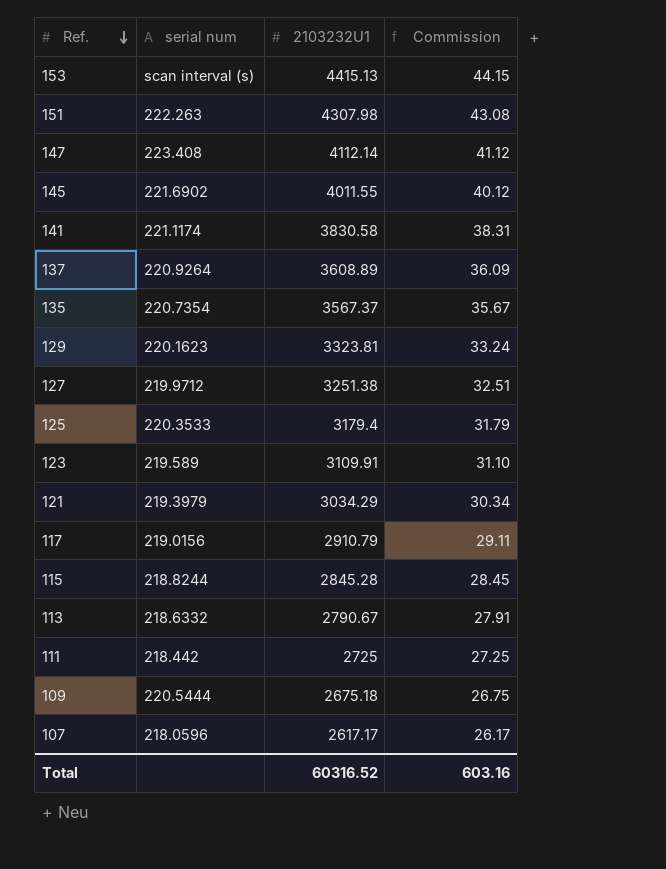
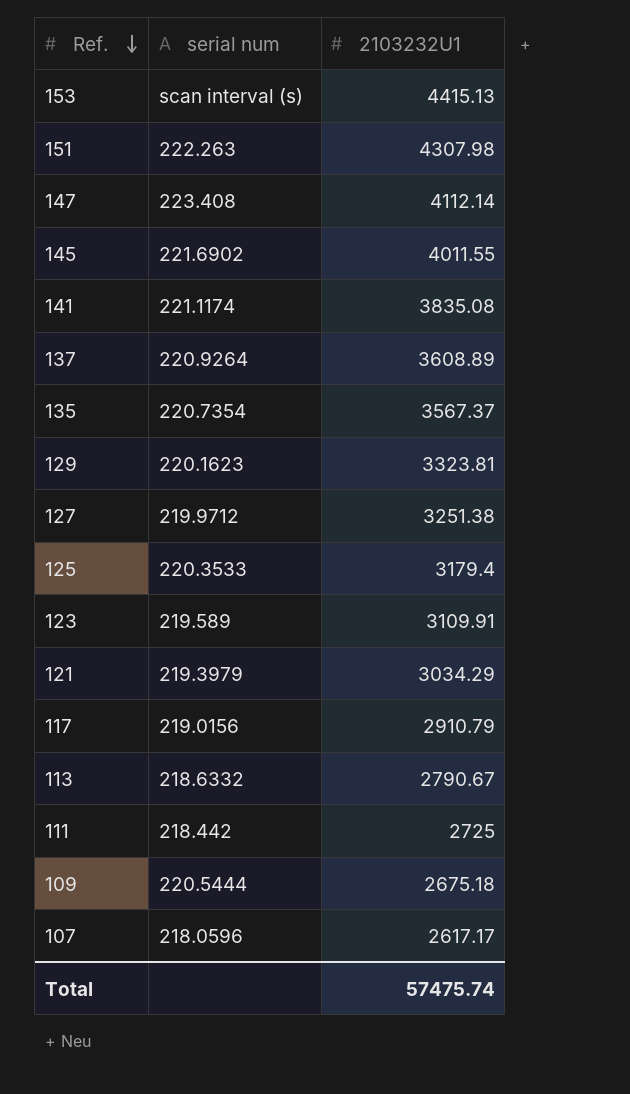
column Commission | formula: [2103232U1] * 0.01 -> none
row 115: 218.8244 | 2845.28 | 28.45 -> none
141 | 2103232U1: 3830.58 -> 3835.08
Total | 2103232U1: 60316.52 -> 57475.74

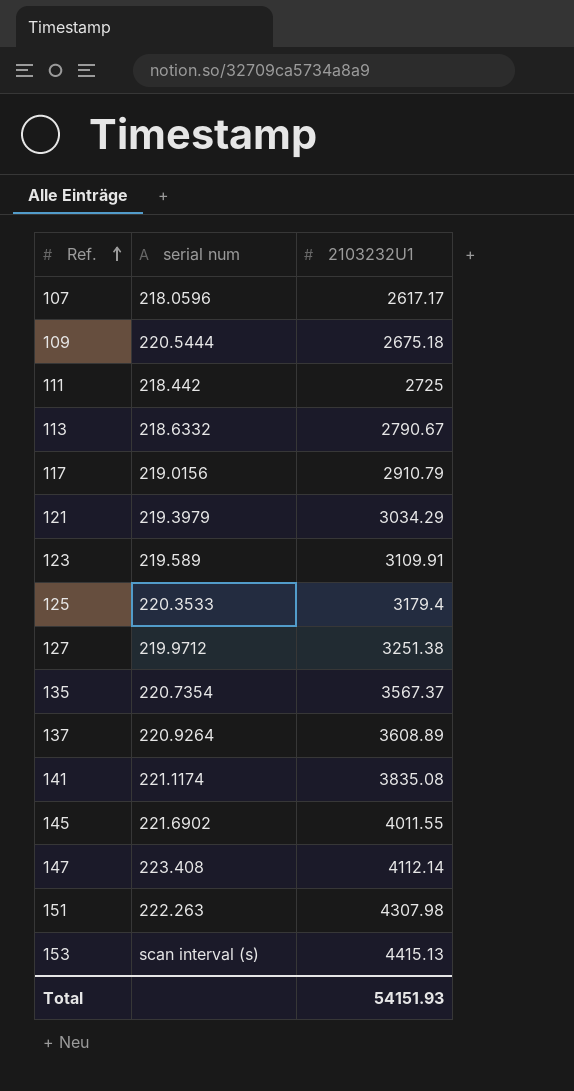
row order: Ref. descending -> Ref. ascending
row 129: 220.1623 | 3323.81 -> none
Total | 2103232U1: 57475.74 -> 54151.93

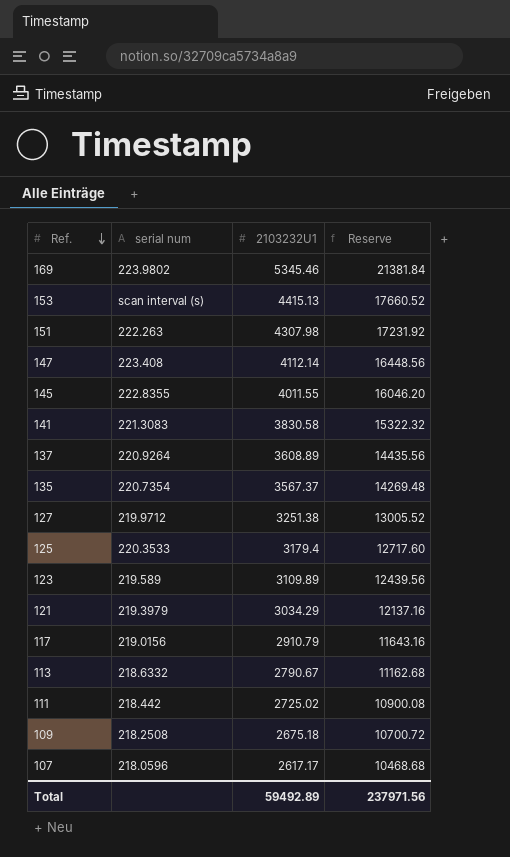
row order: Ref. ascending -> Ref. descending
column Reserve | formula: none -> [2103232U1] * 4
row 169: none -> 223.9802 | 5345.46 | 21381.84
145 | serial num: 221.6902 -> 222.8355
141 | serial num: 221.1174 -> 221.3083
141 | 2103232U1: 3835.08 -> 3830.58
123 | 2103232U1: 3109.91 -> 3109.89
111 | 2103232U1: 2725 -> 2725.02
109 | serial num: 220.5444 -> 218.2508
Total | 2103232U1: 54151.93 -> 59492.89

